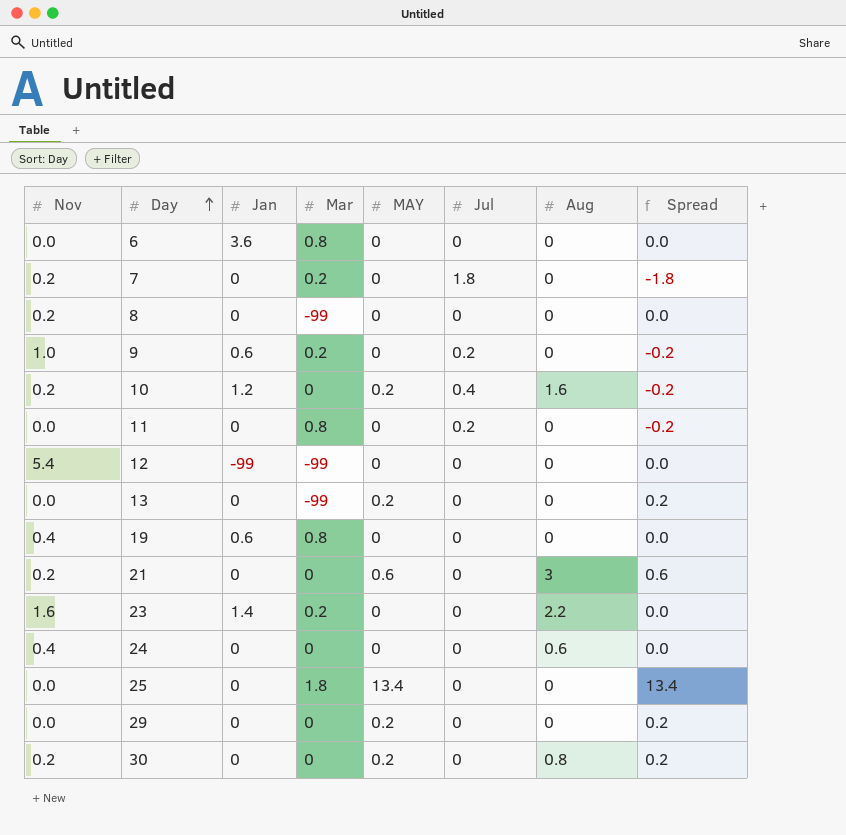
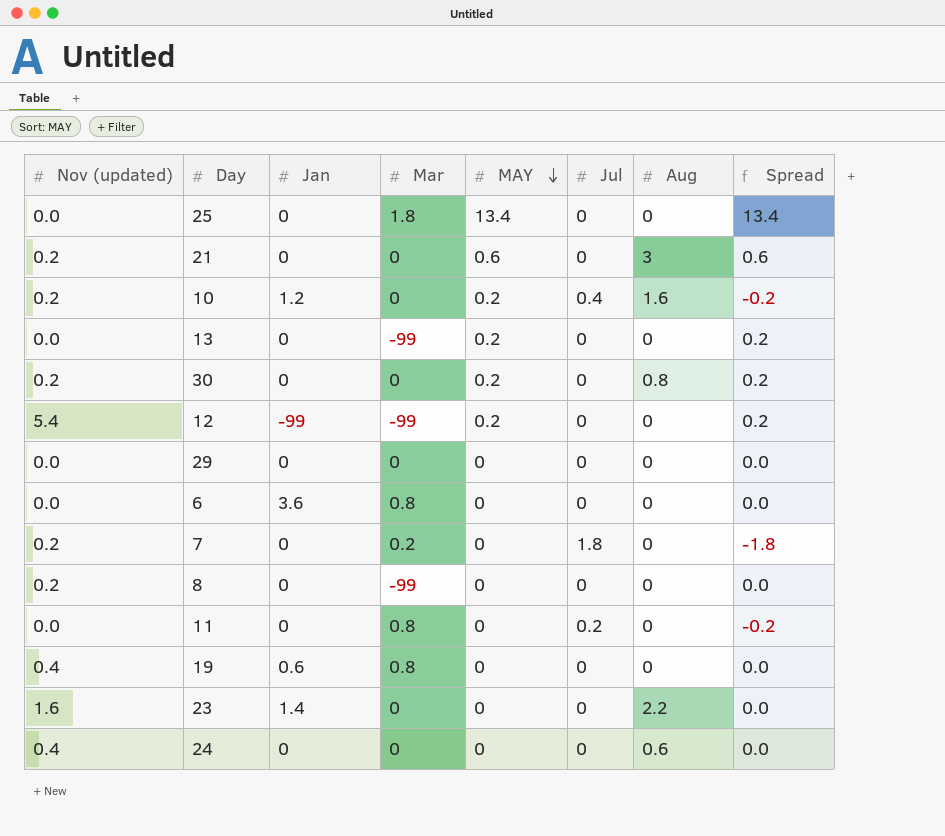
row order: Day ascending -> MAY descending
column name: Nov -> Nov (updated)
row 9: 1.0 | 0.6 | 0.2 | 0 | 0.2 | 0 | -0.2 -> none
12 | MAY: 0 -> 0.2
12 | Spread: 0.0 -> 0.2
29 | MAY: 0.2 -> 0
29 | Spread: 0.2 -> 0.0
23 | Mar: 0.2 -> 0

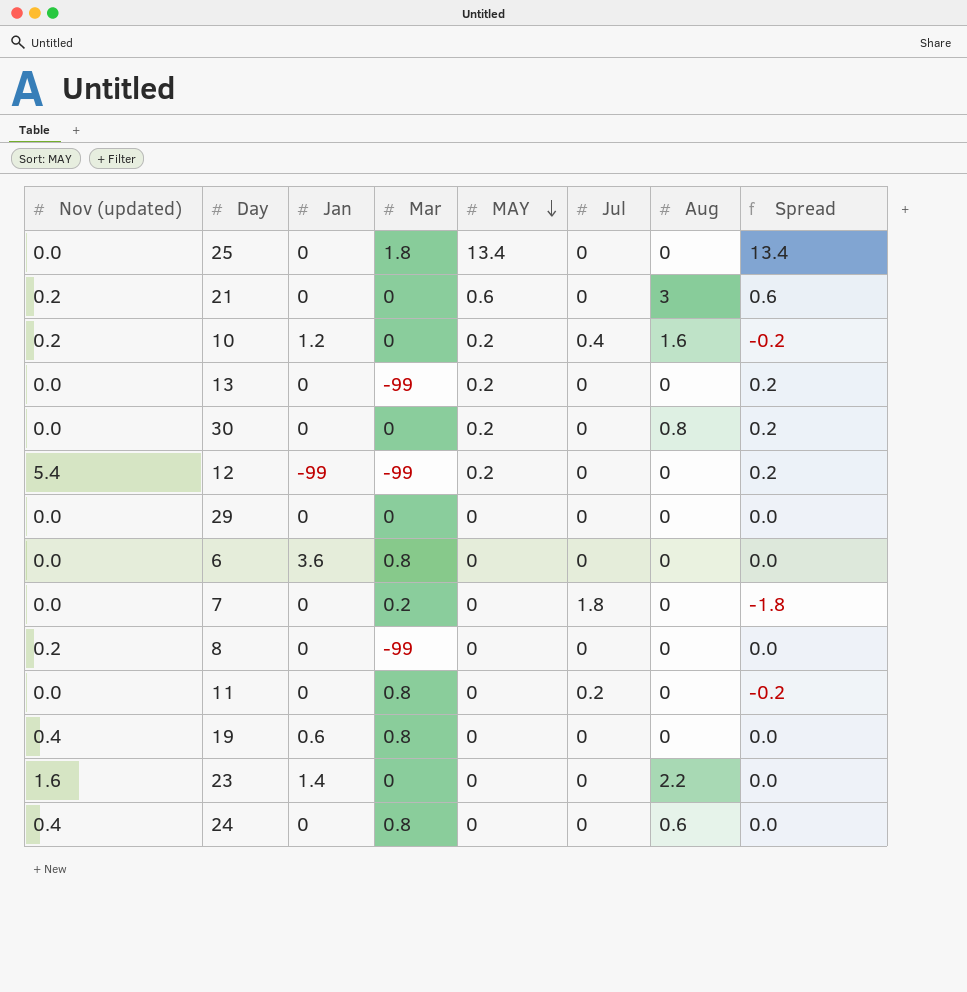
30 | Nov (updated): 0.2 -> 0.0
7 | Nov (updated): 0.2 -> 0.0
24 | Mar: 0 -> 0.8

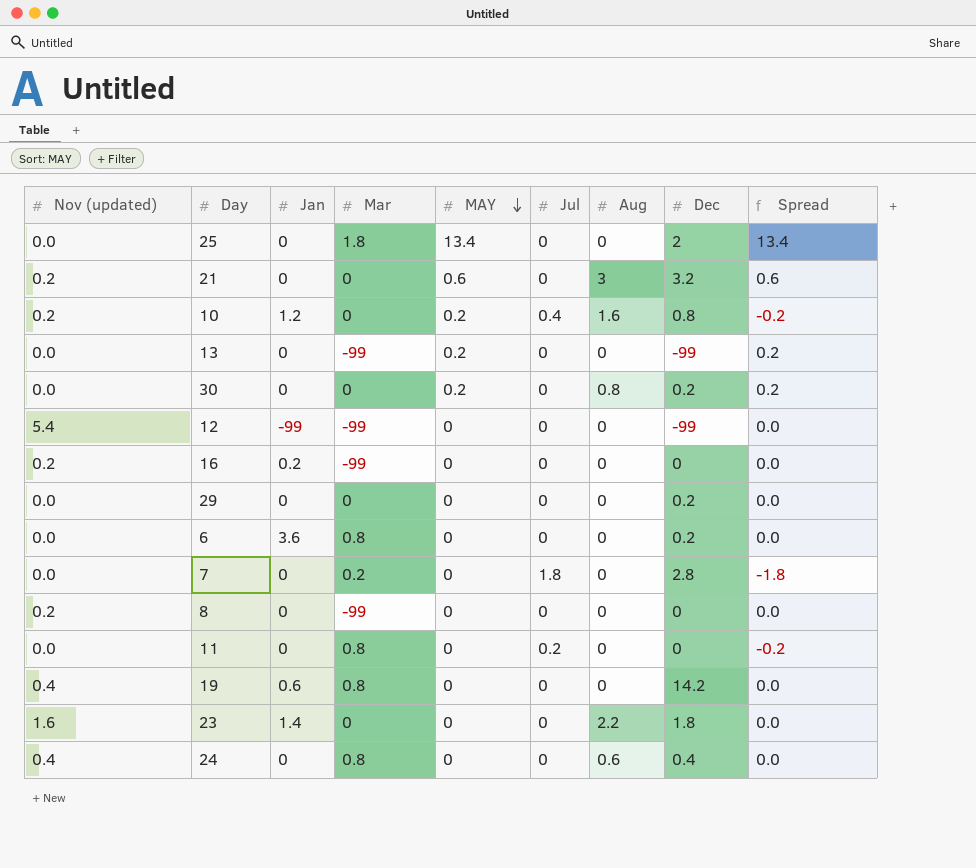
column Dec | position: none -> 8
12 | MAY: 0.2 -> 0
12 | Spread: 0.2 -> 0.0
row 16: none -> 0.2 | 0.2 | -99 | 0 | 0 | 0 | 0 | 0.0

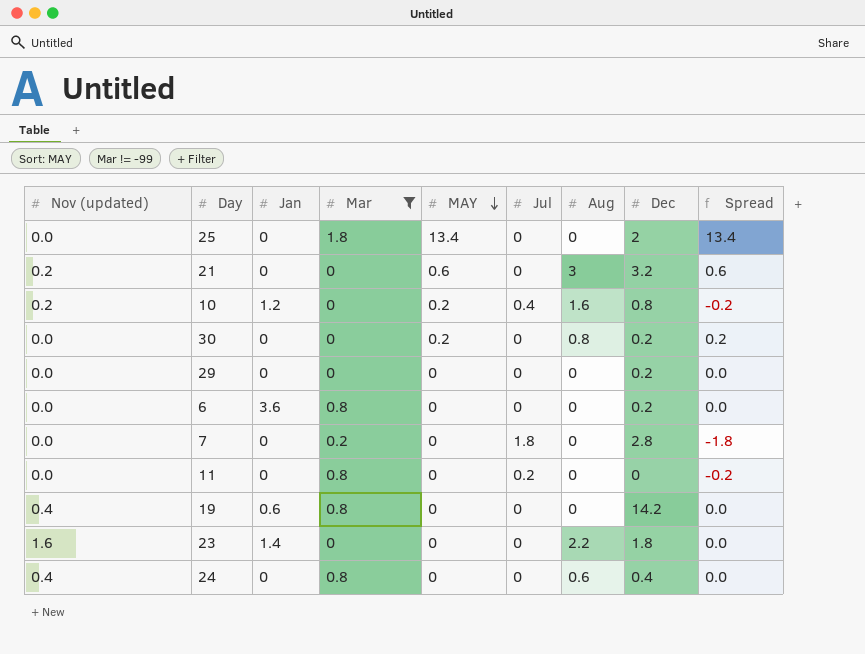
filter: none -> Mar != -99

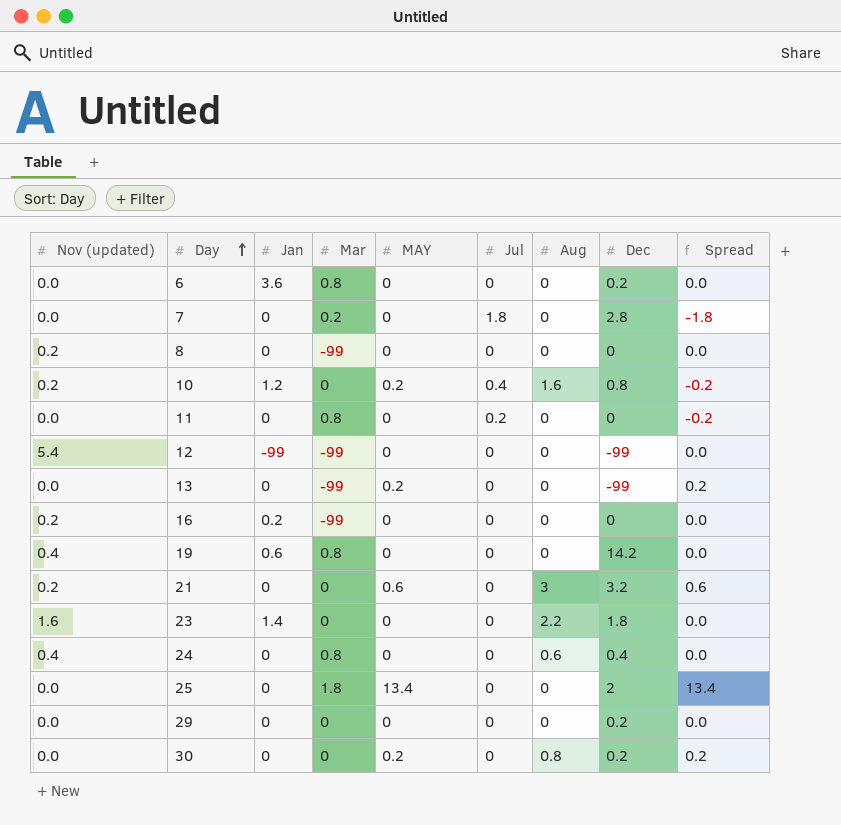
filter: Mar != -99 -> none
row order: MAY descending -> Day ascending

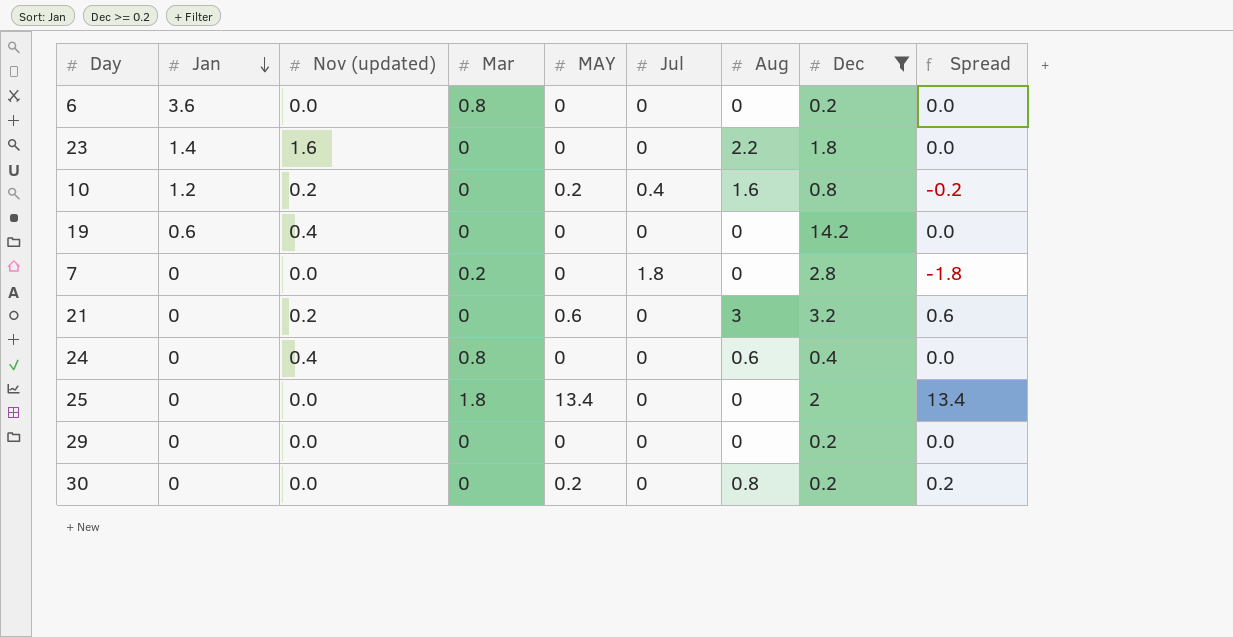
filter: none -> Dec >= 0.2
row order: Day ascending -> Jan descending
column Nov (updated) | position: 1 -> 3
19 | Mar: 0.8 -> 0

